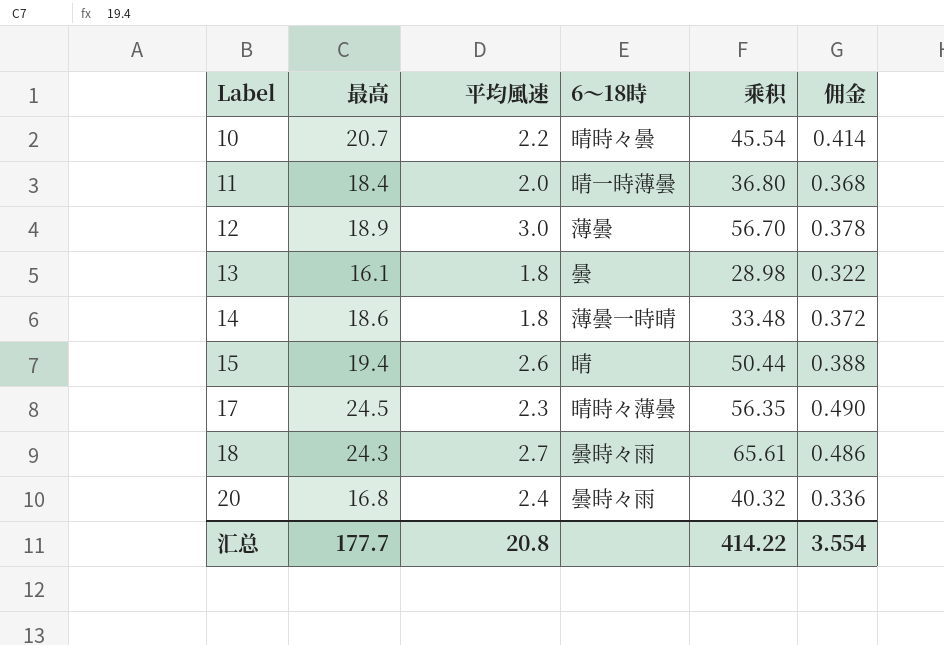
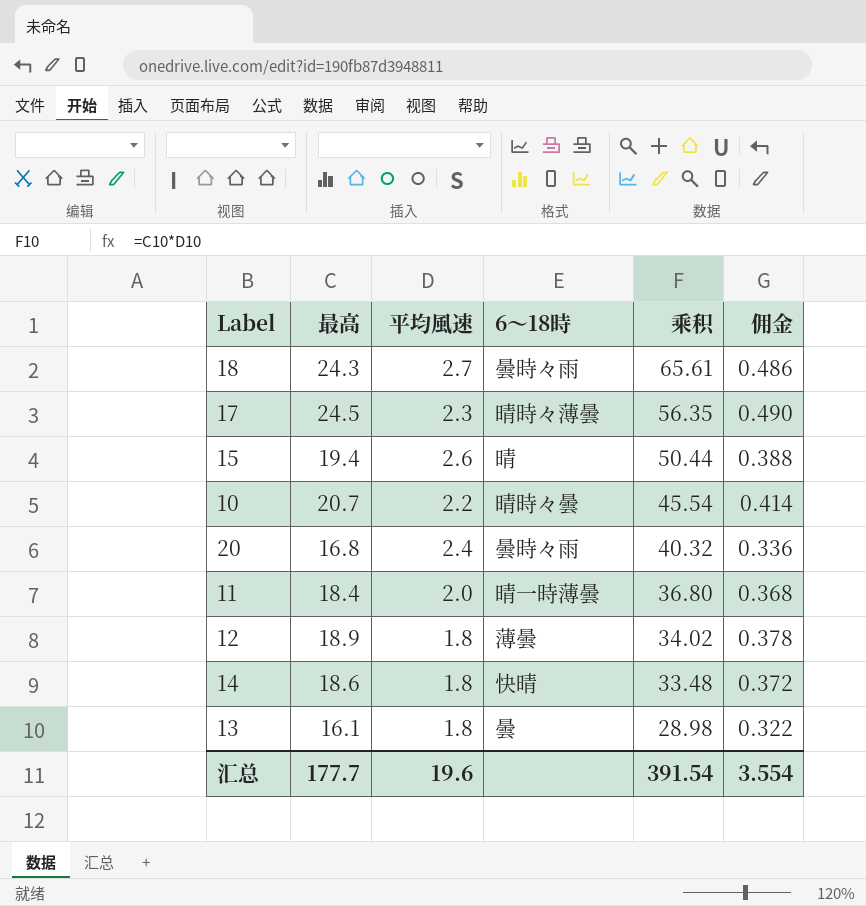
row order: Label ascending -> 乘积 descending
12 | 平均風速: 3.0 -> 1.8
12 | 乘积: 56.70 -> 34.02
14 | 6〜18時: 薄曇一時晴 -> 快晴
汇总 | 平均風速: 20.8 -> 19.6
汇总 | 乘积: 414.22 -> 391.54

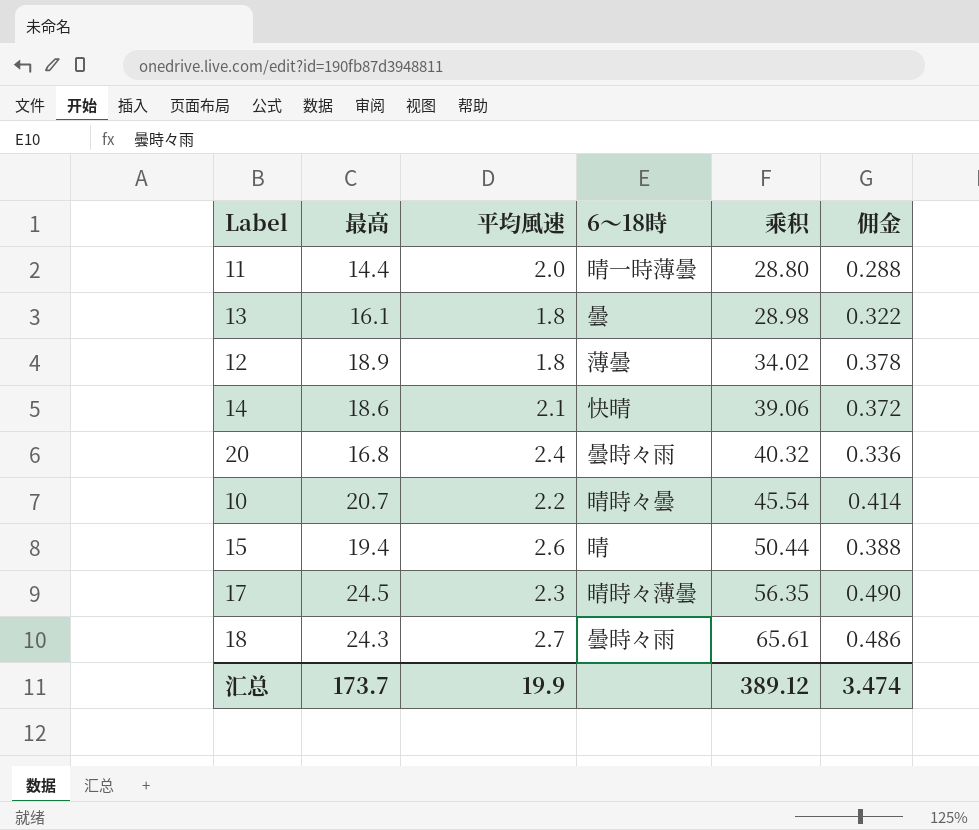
row order: 乘积 descending -> 乘积 ascending
11 | 最高: 18.4 -> 14.4
11 | 乘积: 36.80 -> 28.80
11 | 佣金: 0.368 -> 0.288
14 | 平均風速: 1.8 -> 2.1
14 | 乘积: 33.48 -> 39.06
汇总 | 最高: 177.7 -> 173.7
汇总 | 平均風速: 19.6 -> 19.9
汇总 | 乘积: 391.54 -> 389.12
汇总 | 佣金: 3.554 -> 3.474

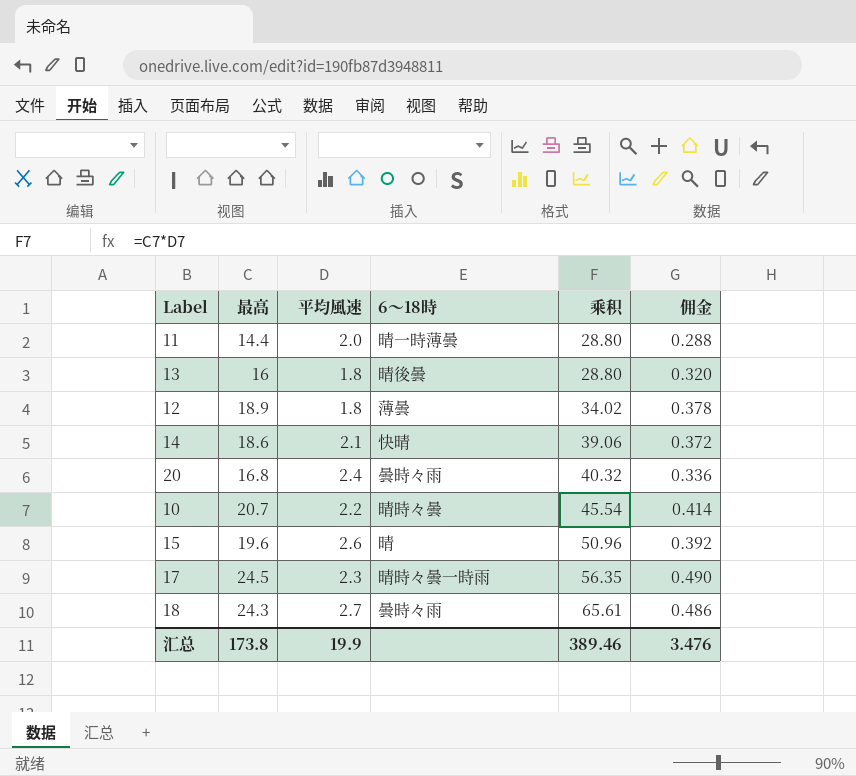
13 | 最高: 16.1 -> 16
13 | 6〜18時: 曇 -> 晴後曇
13 | 乘积: 28.98 -> 28.80
13 | 佣金: 0.322 -> 0.320
15 | 最高: 19.4 -> 19.6
15 | 乘积: 50.44 -> 50.96
15 | 佣金: 0.388 -> 0.392
17 | 6〜18時: 晴時々薄曇 -> 晴時々曇一時雨
汇总 | 最高: 173.7 -> 173.8
汇总 | 乘积: 389.12 -> 389.46
汇总 | 佣金: 3.474 -> 3.476

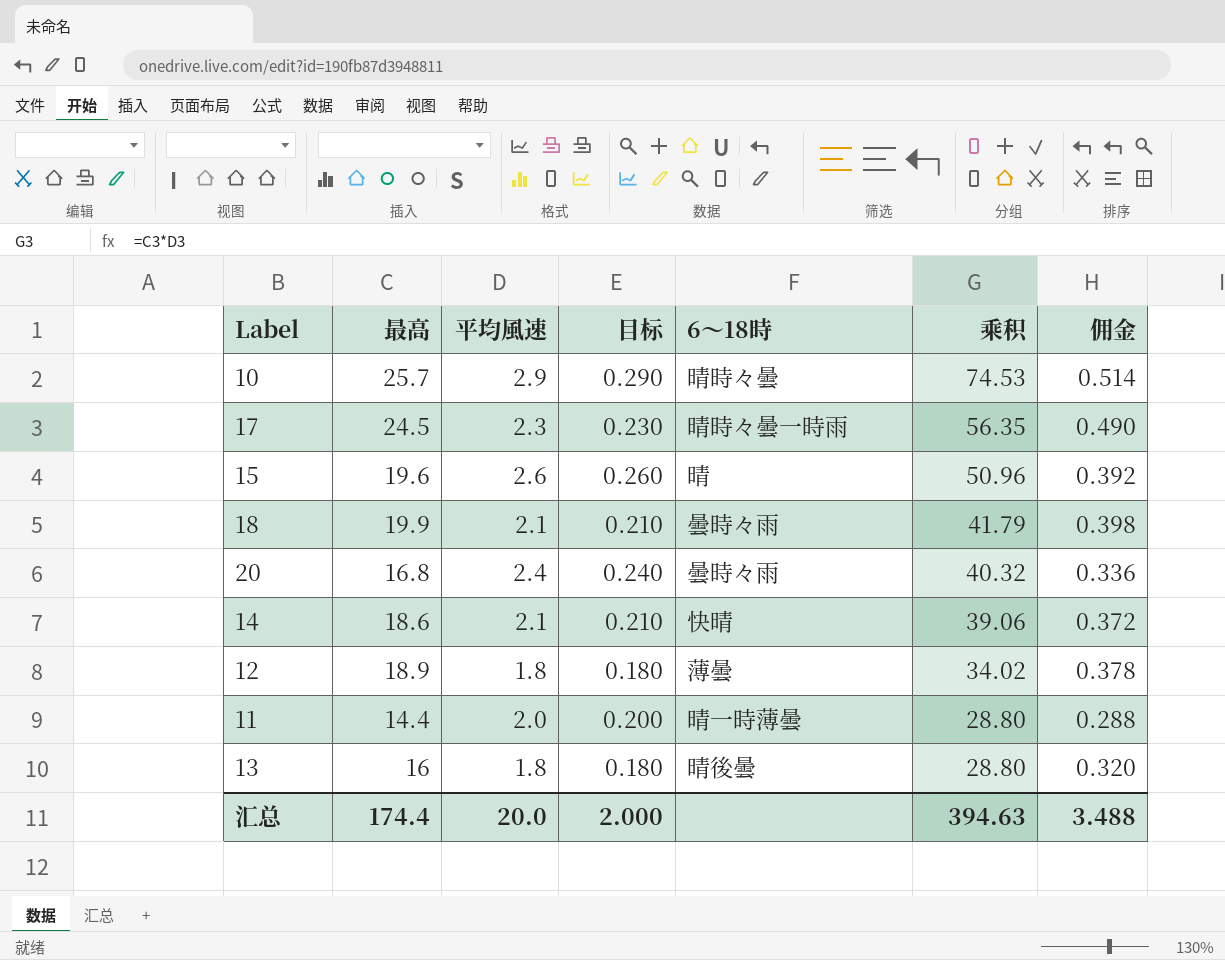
row order: 乘积 ascending -> 乘积 descending
column 目标 | formula: none -> [平均風速] * 0.1
10 | 最高: 20.7 -> 25.7
10 | 平均風速: 2.2 -> 2.9
10 | 乘积: 45.54 -> 74.53
10 | 佣金: 0.414 -> 0.514
18 | 最高: 24.3 -> 19.9
18 | 平均風速: 2.7 -> 2.1
18 | 乘积: 65.61 -> 41.79
18 | 佣金: 0.486 -> 0.398
汇总 | 最高: 173.8 -> 174.4
汇总 | 平均風速: 19.9 -> 20.0
汇总 | 乘积: 389.46 -> 394.63
汇总 | 佣金: 3.476 -> 3.488

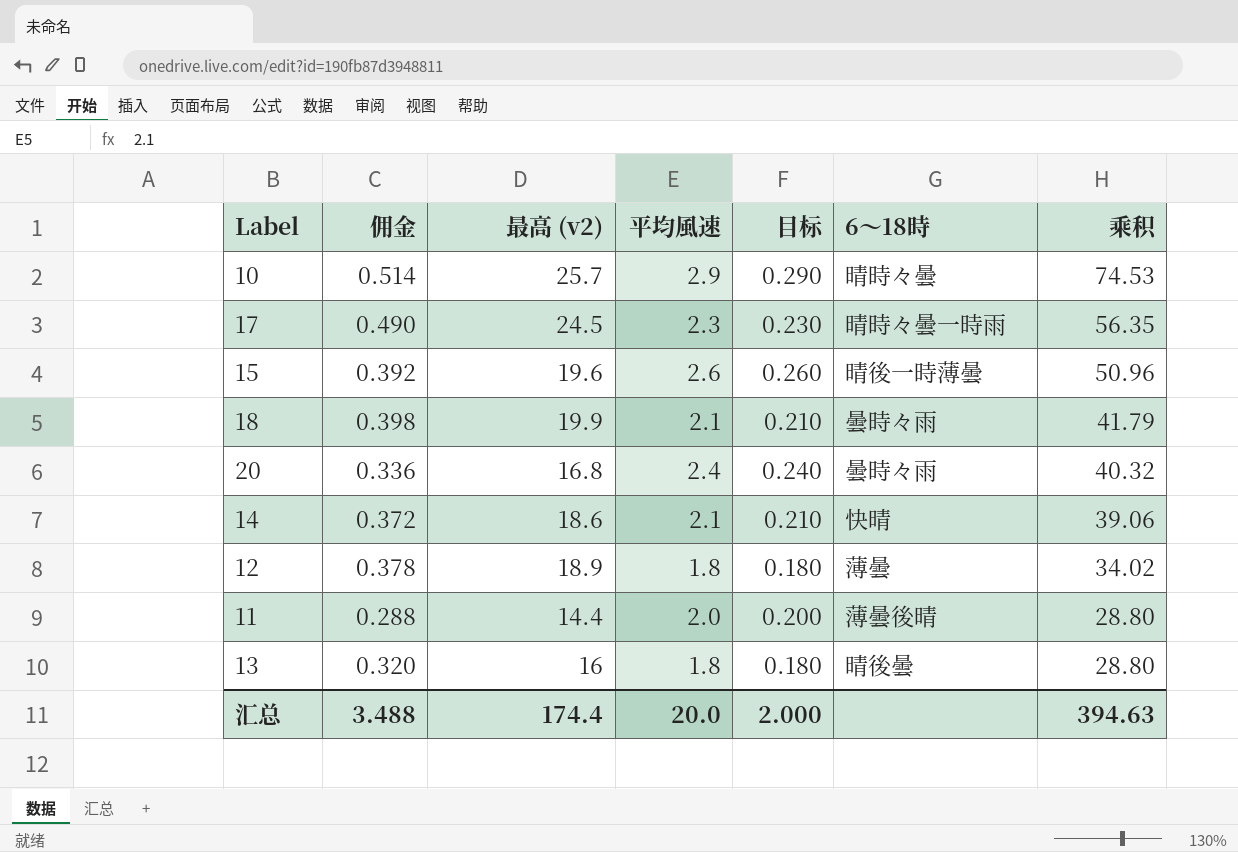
column 佣金 | position: 7 -> 2
column name: 最高 -> 最高 (v2)
15 | 6〜18時: 晴 -> 晴後一時薄曇
11 | 6〜18時: 晴一時薄曇 -> 薄曇後晴

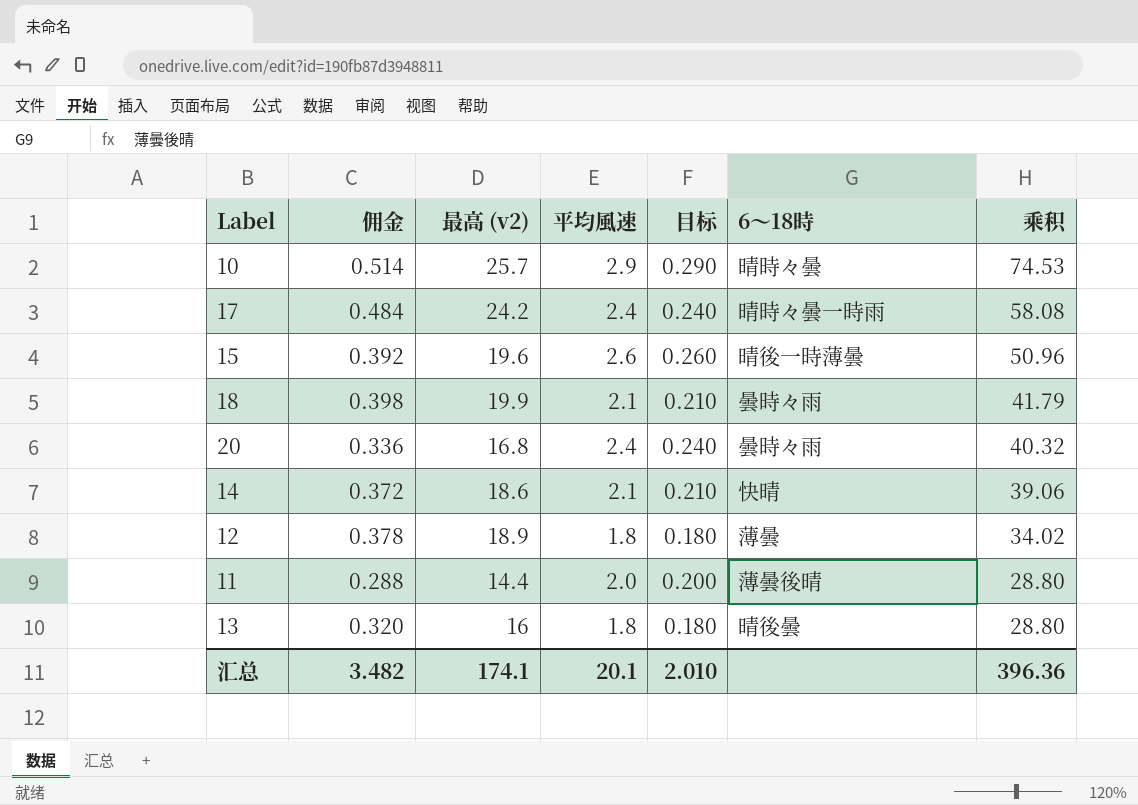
17 | 佣金: 0.490 -> 0.484
17 | 最高 (v2): 24.5 -> 24.2
17 | 平均風速: 2.3 -> 2.4
17 | 目标: 0.230 -> 0.240
17 | 乘积: 56.35 -> 58.08
汇总 | 佣金: 3.488 -> 3.482
汇总 | 最高 (v2): 174.4 -> 174.1
汇总 | 平均風速: 20.0 -> 20.1
汇总 | 目标: 2.000 -> 2.010
汇总 | 乘积: 394.63 -> 396.36

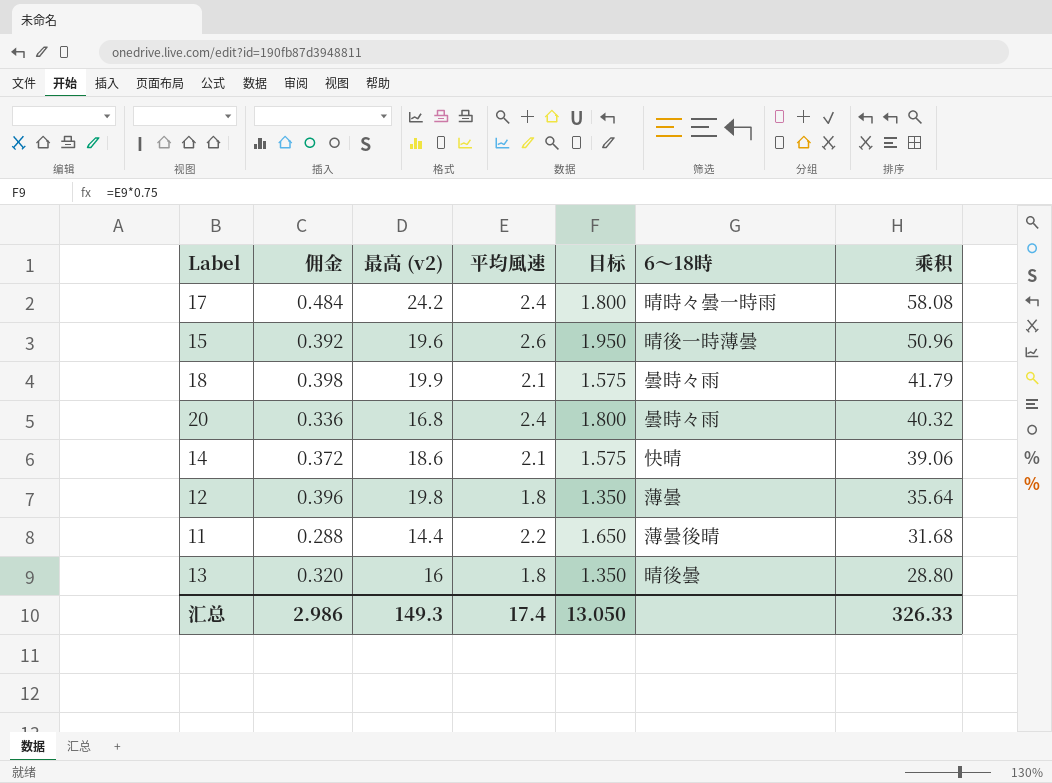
column 目标 | formula: [平均風速] * 0.1 -> [平均風速] * 0.75
row 10: 0.514 | 25.7 | 2.9 | 0.290 | 晴時々曇 | 74.53 -> none
12 | 佣金: 0.378 -> 0.396
12 | 最高 (v2): 18.9 -> 19.8
12 | 乘积: 34.02 -> 35.64
11 | 平均風速: 2.0 -> 2.2
11 | 乘积: 28.80 -> 31.68
汇总 | 佣金: 3.482 -> 2.986
汇总 | 最高 (v2): 174.1 -> 149.3
汇总 | 平均風速: 20.1 -> 17.4
汇总 | 目标: 2.010 -> 13.050
汇总 | 乘积: 396.36 -> 326.33

